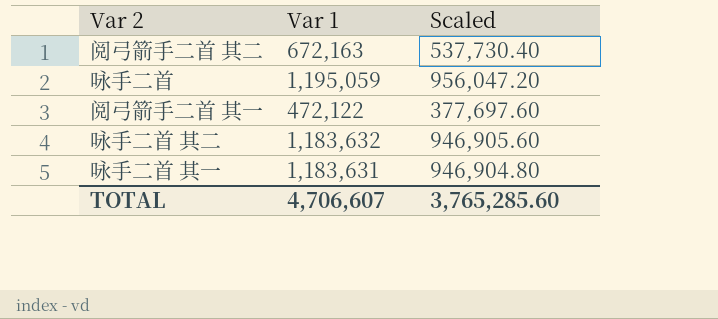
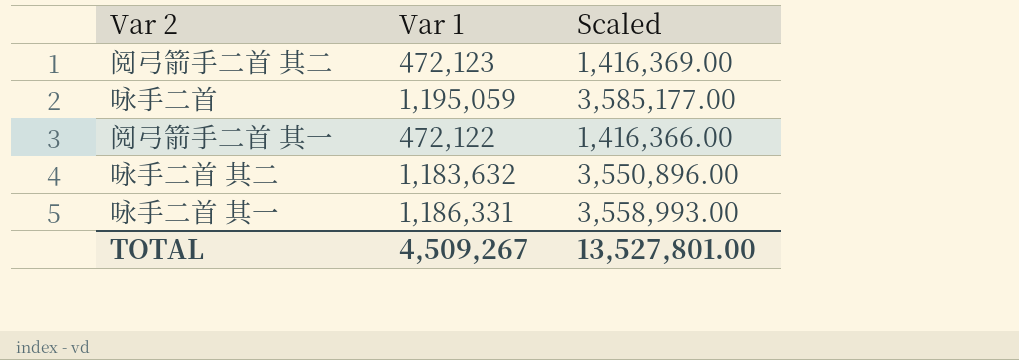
column Scaled | formula: [Var 1] * 0.8 -> [Var 1] * 3
阅弓箭手二首 其二 | Var 1: 672,163 -> 472,123
咏手二首 其一 | Var 1: 1,183,631 -> 1,186,331
TOTAL | Var 1: 4,706,607 -> 4,509,267
TOTAL | Scaled: 3,765,285.60 -> 13,527,801.00

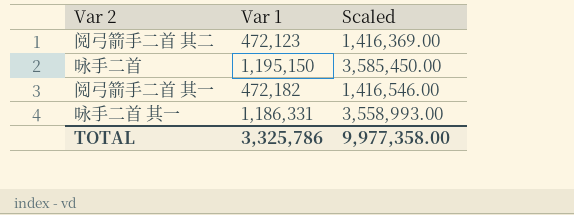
row 咏手二首 其二: 1,183,632 | 3,550,896.00 -> none
咏手二首 | Var 1: 1,195,059 -> 1,195,150
咏手二首 | Scaled: 3,585,177.00 -> 3,585,450.00
阅弓箭手二首 其一 | Var 1: 472,122 -> 472,182
阅弓箭手二首 其一 | Scaled: 1,416,366.00 -> 1,416,546.00
TOTAL | Var 1: 4,509,267 -> 3,325,786
TOTAL | Scaled: 13,527,801.00 -> 9,977,358.00

